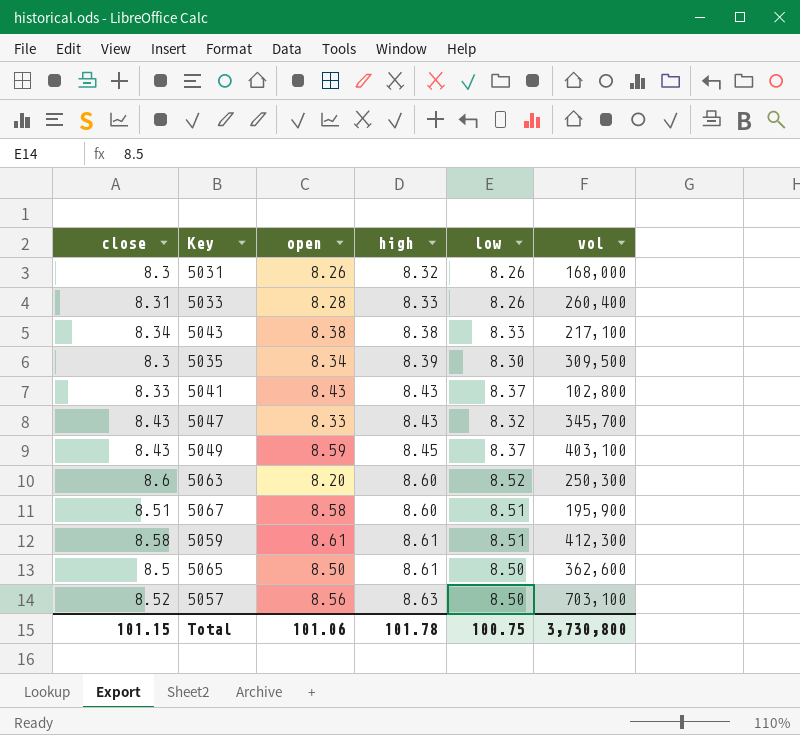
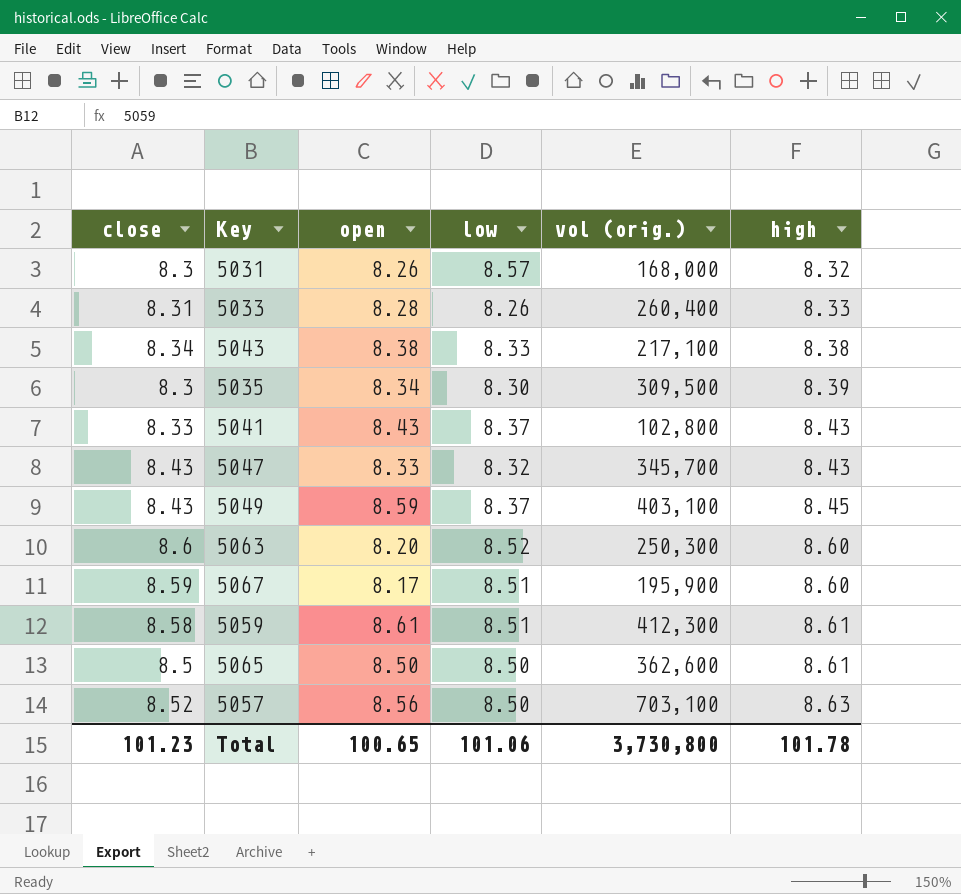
column name: vol -> vol (orig.)
column high | position: 4 -> 6
5031 | low: 8.26 -> 8.57
5067 | close: 8.51 -> 8.59
5067 | open: 8.58 -> 8.17
Total | close: 101.15 -> 101.23
Total | open: 101.06 -> 100.65
Total | low: 100.75 -> 101.06

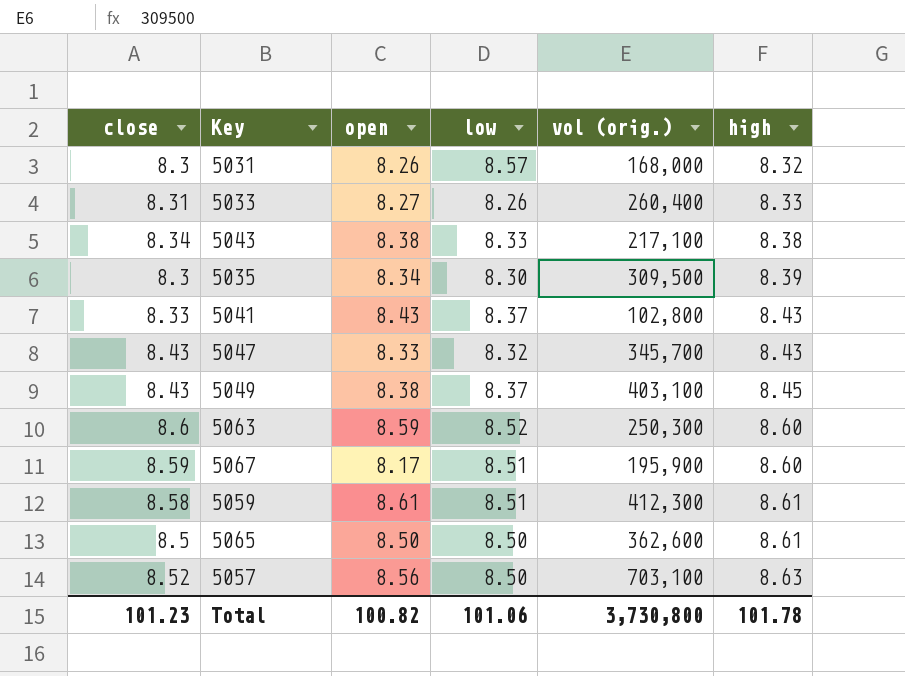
5033 | open: 8.28 -> 8.27
5049 | open: 8.59 -> 8.38
5063 | open: 8.20 -> 8.59
Total | open: 100.65 -> 100.82

